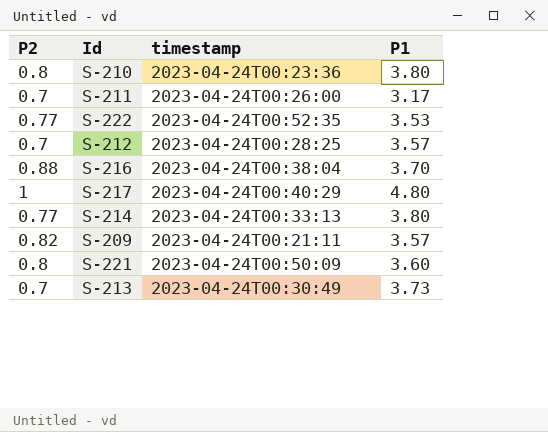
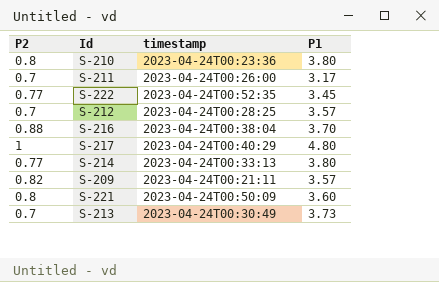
S-222 | P1: 3.53 -> 3.45

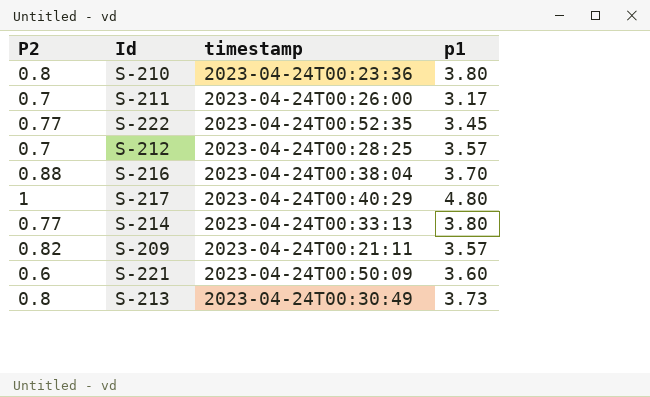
column name: P1 -> p1
S-221 | P2: 0.8 -> 0.6
S-213 | P2: 0.7 -> 0.8

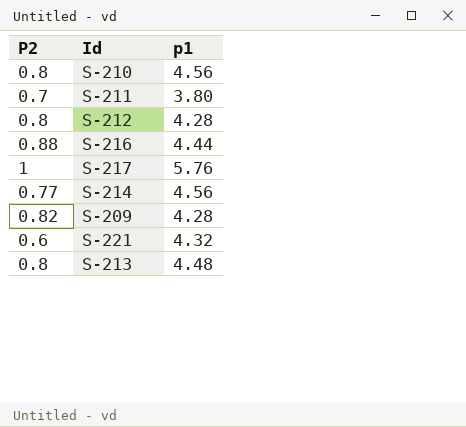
column timestamp | position: 3 -> none
row S-222: 0.77 | 2023-04-24T00:52:35 | 3.45 -> none
S-210 | p1: 3.80 -> 4.56
S-211 | p1: 3.17 -> 3.80
S-212 | P2: 0.7 -> 0.8
S-212 | p1: 3.57 -> 4.28
S-216 | p1: 3.70 -> 4.44
S-217 | p1: 4.80 -> 5.76
S-214 | p1: 3.80 -> 4.56
S-209 | p1: 3.57 -> 4.28
S-221 | p1: 3.60 -> 4.32
S-213 | p1: 3.73 -> 4.48

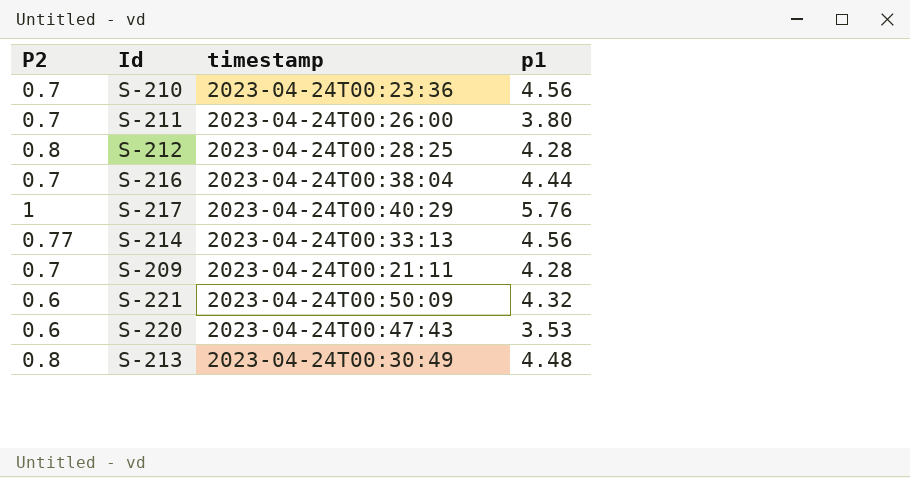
column timestamp | position: none -> 3
S-210 | P2: 0.8 -> 0.7
S-216 | P2: 0.88 -> 0.7
S-209 | P2: 0.82 -> 0.7
row S-220: none -> 0.6 | 2023-04-24T00:47:43 | 3.53

